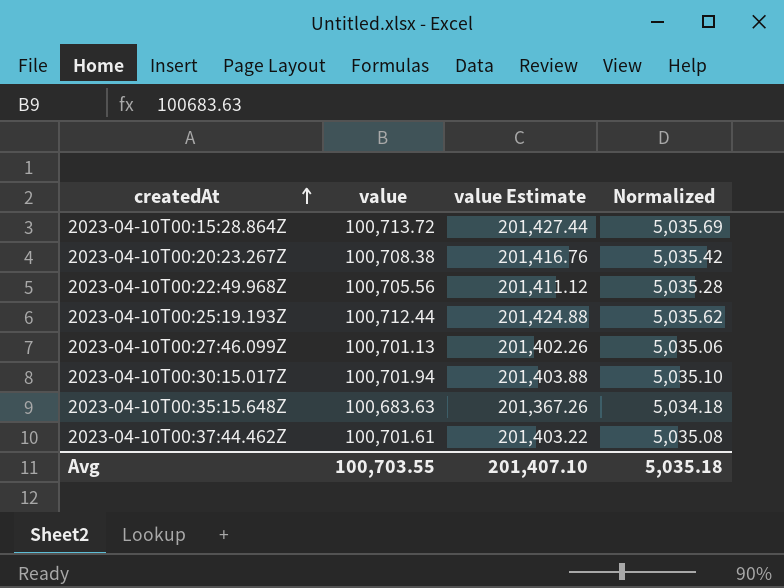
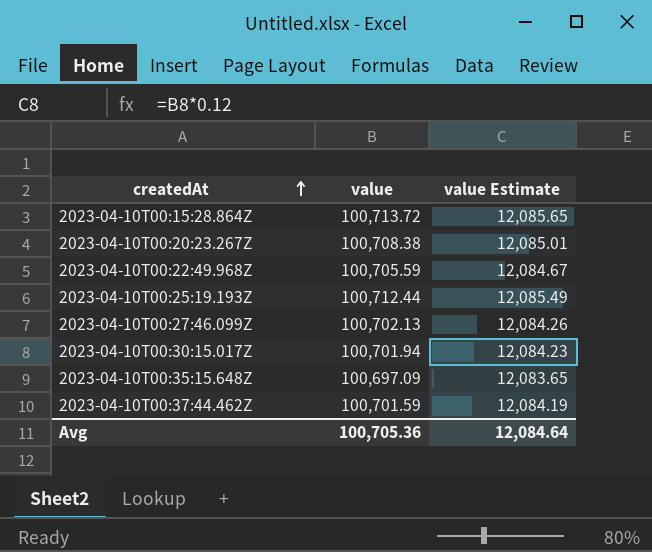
column Normalized | formula: [value] * 0.05 -> none
column value Estimate | formula: [value] * 2 -> [value] * 0.12
2023-04-10T00:22:49.968Z | value: 100,705.56 -> 100,705.59
2023-04-10T00:27:46.099Z | value: 100,701.13 -> 100,702.13
2023-04-10T00:35:15.648Z | value: 100,683.63 -> 100,697.09
2023-04-10T00:37:44.462Z | value: 100,701.61 -> 100,701.59
Avg | value: 100,703.55 -> 100,705.36
Avg | value Estimate: 201,407.10 -> 12,084.64

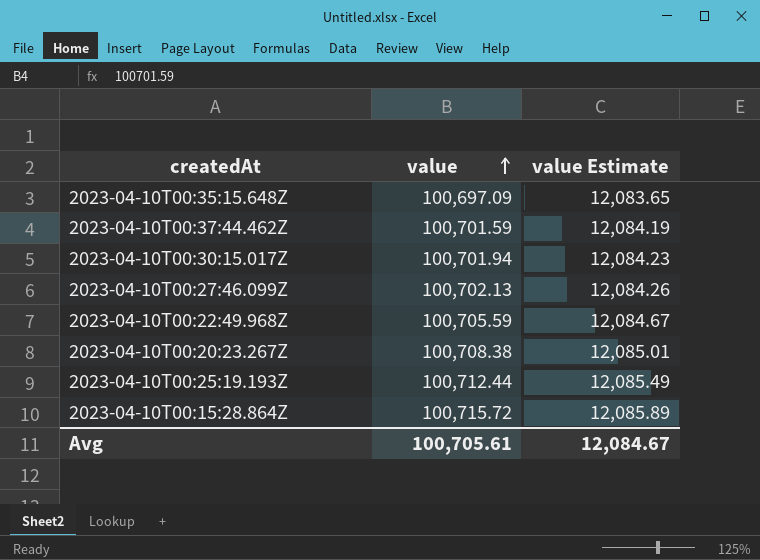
row order: createdAt ascending -> value ascending
2023-04-10T00:15:28.864Z | value: 100,713.72 -> 100,715.72
2023-04-10T00:15:28.864Z | value Estimate: 12,085.65 -> 12,085.89
Avg | value: 100,705.36 -> 100,705.61
Avg | value Estimate: 12,084.64 -> 12,084.67

